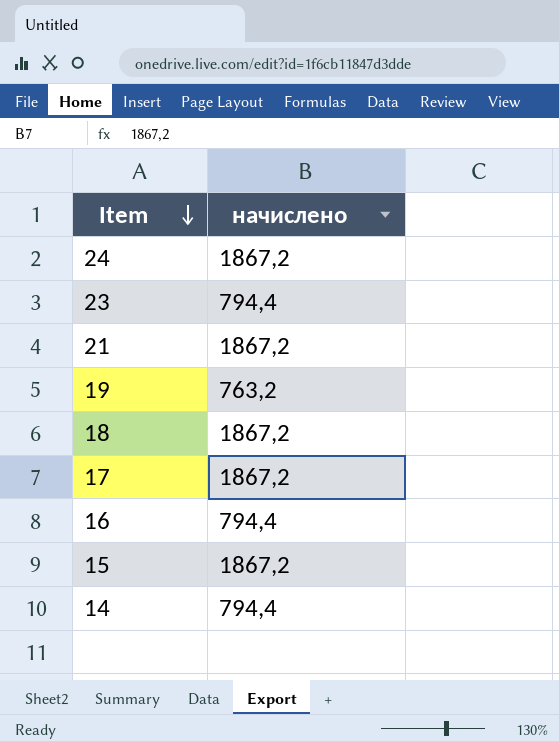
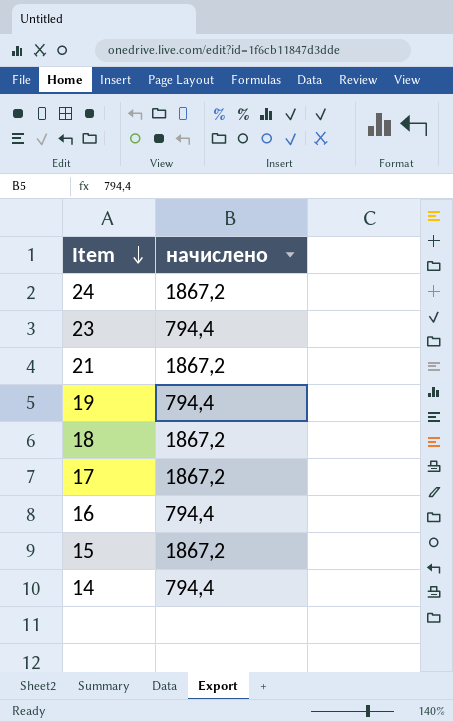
19 | начислено: 763,2 -> 794,4

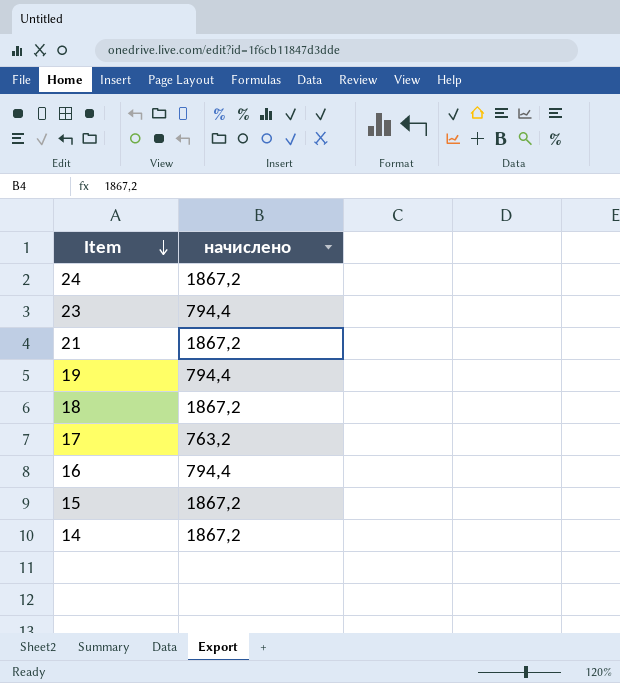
17 | начислено: 1867,2 -> 763,2
14 | начислено: 794,4 -> 1867,2

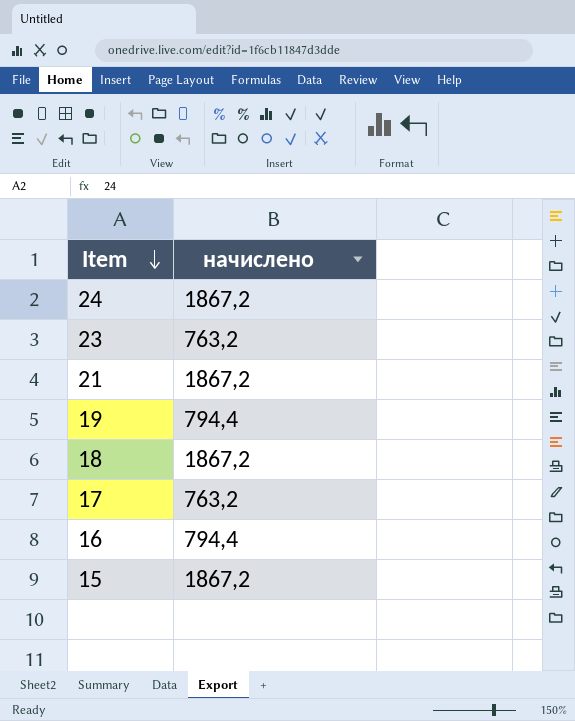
row 14: 1867,2 -> none
23 | начислено: 794,4 -> 763,2

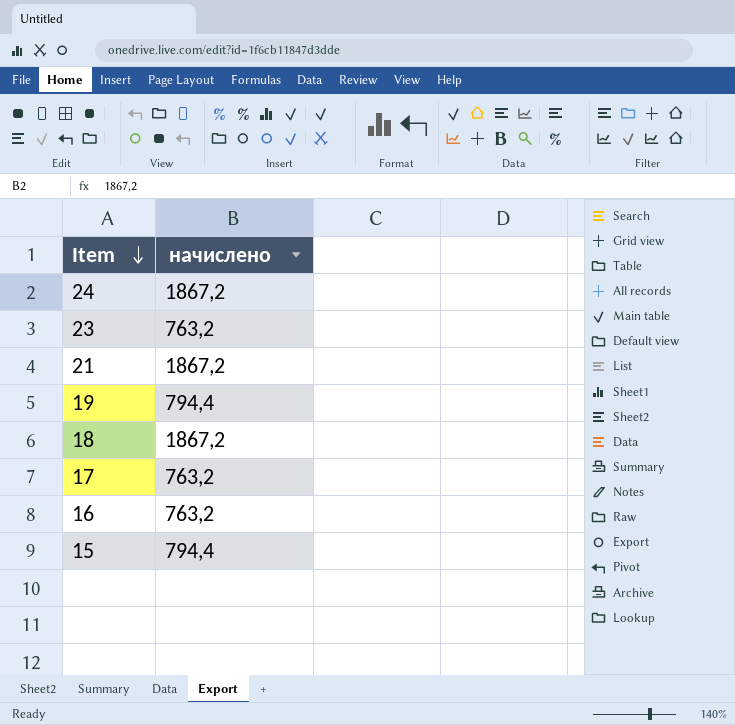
16 | начислено: 794,4 -> 763,2
15 | начислено: 1867,2 -> 794,4

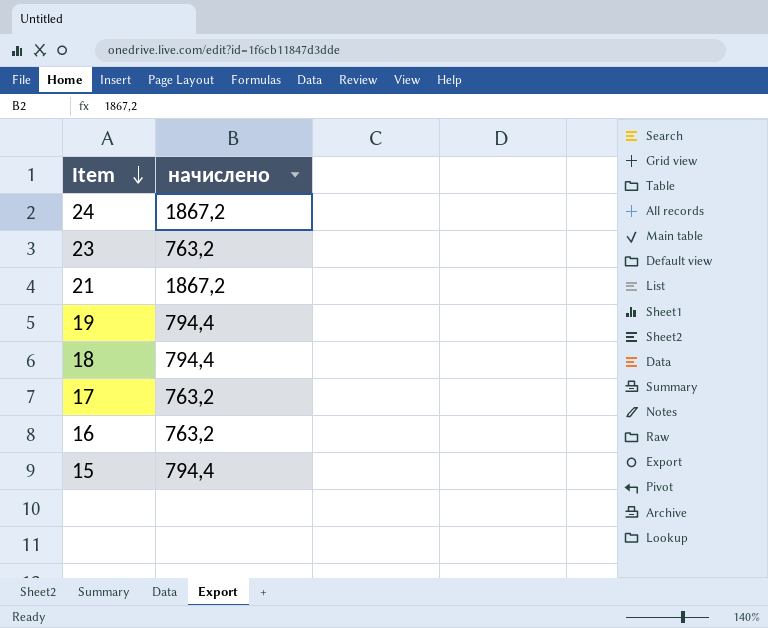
18 | начислено: 1867,2 -> 794,4

